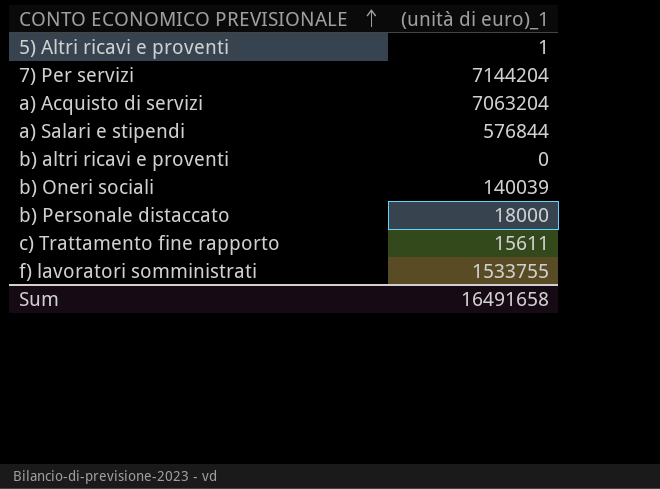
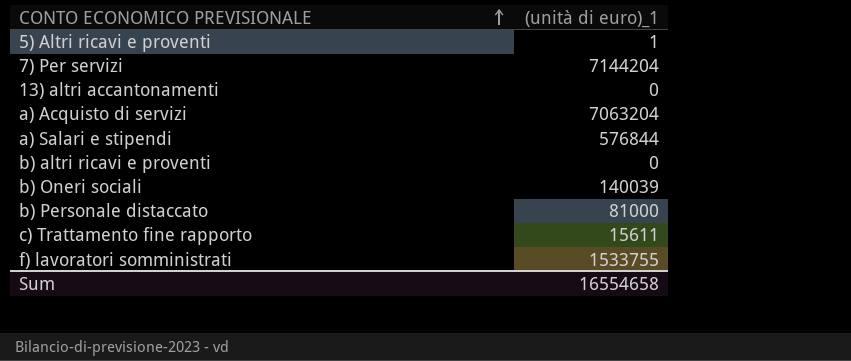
row 13) altri accantonamenti: none -> 0
b) Personale distaccato | (unità di euro)_1: 18000 -> 81000
Sum | (unità di euro)_1: 16491658 -> 16554658

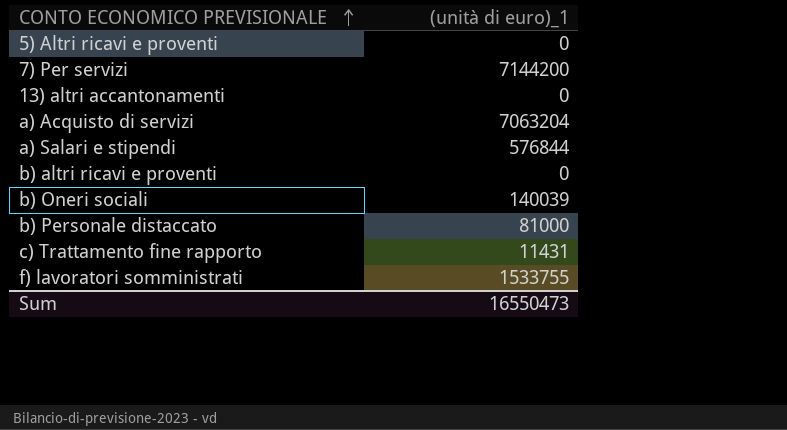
5) Altri ricavi e proventi | (unità di euro)_1: 1 -> 0
7) Per servizi | (unità di euro)_1: 7144204 -> 7144200
c) Trattamento fine rapporto | (unità di euro)_1: 15611 -> 11431
Sum | (unità di euro)_1: 16554658 -> 16550473

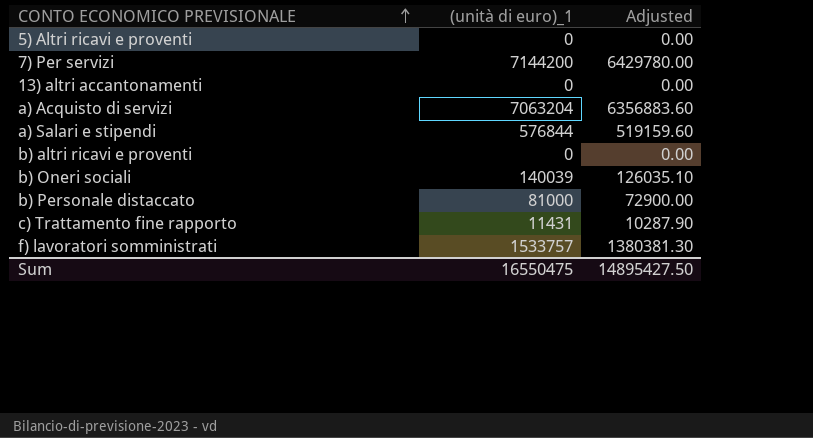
column Adjusted | formula: none -> [(unità di euro)_1] * 0.9
f) lavoratori somministrati | (unità di euro)_1: 1533755 -> 1533757
Sum | (unità di euro)_1: 16550473 -> 16550475

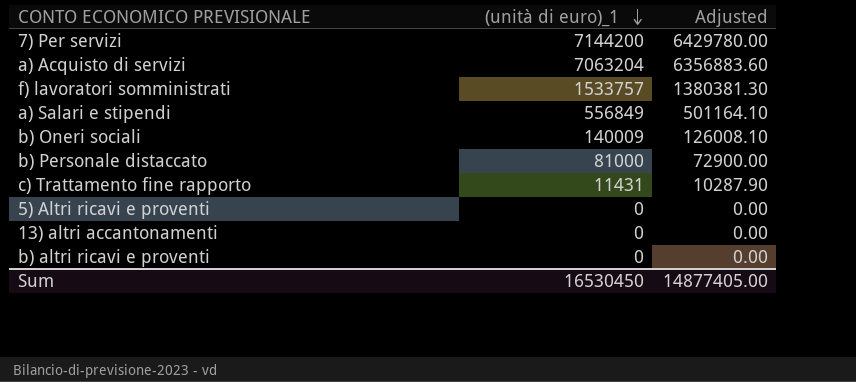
row order: CONTO ECONOMICO PREVISIONALE ascending -> (unità di euro)_1 descending
a) Salari e stipendi | (unità di euro)_1: 576844 -> 556849
a) Salari e stipendi | Adjusted: 519159.60 -> 501164.10
b) Oneri sociali | (unità di euro)_1: 140039 -> 140009
b) Oneri sociali | Adjusted: 126035.10 -> 126008.10
Sum | (unità di euro)_1: 16550475 -> 16530450
Sum | Adjusted: 14895427.50 -> 14877405.00

